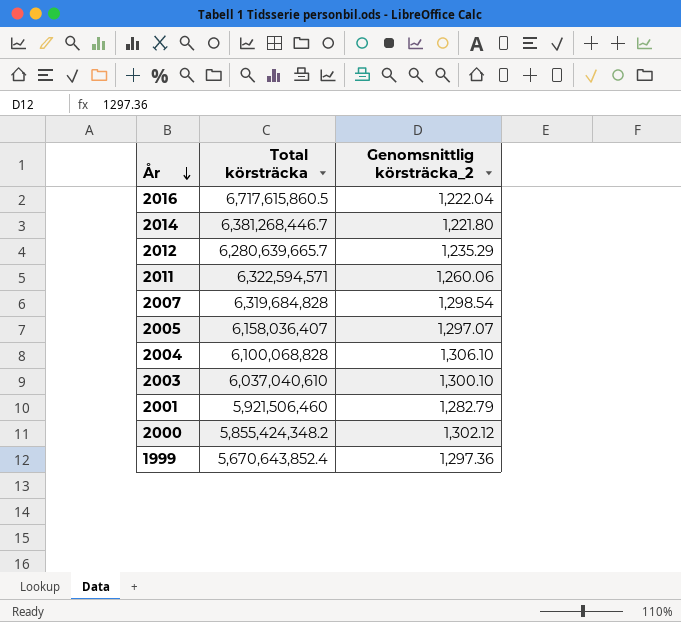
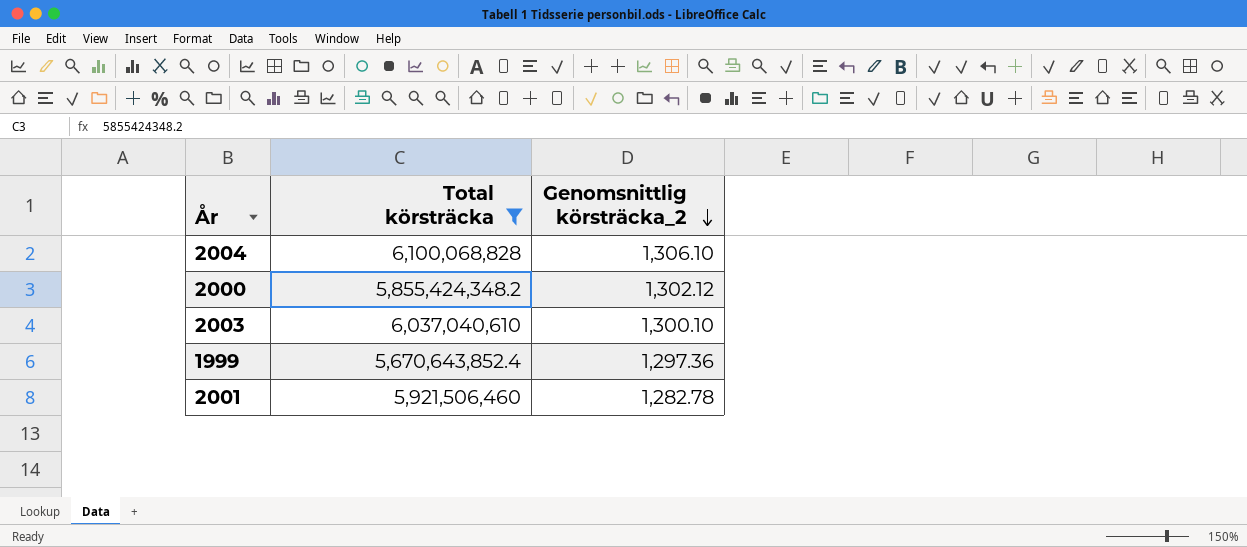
filter: none -> Total körsträcka <= 6,100,068,828
row order: År descending -> Genomsnittlig körsträcka_2 descending
2001 | Genomsnittlig körsträcka_2: 1,282.79 -> 1,282.78

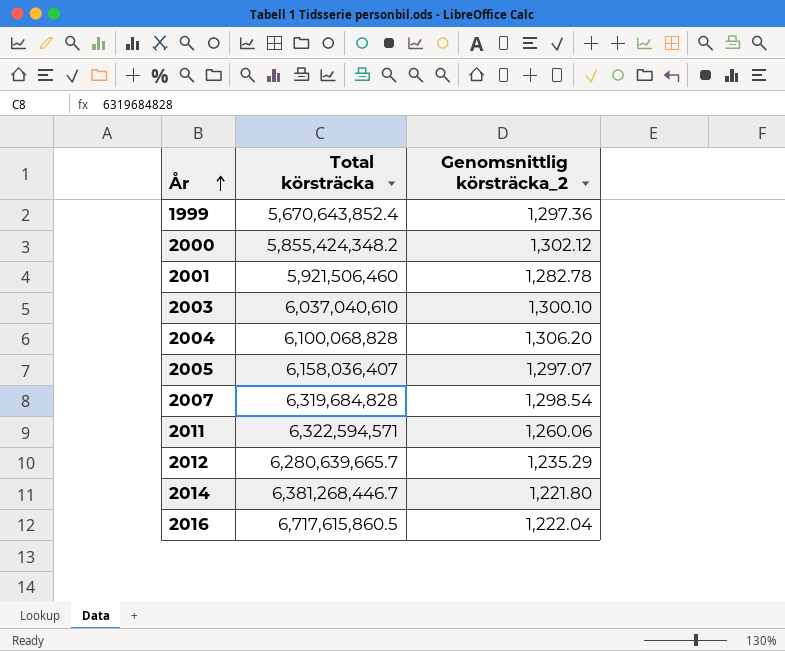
filter: Total körsträcka <= 6,100,068,828 -> none
row order: Genomsnittlig körsträcka_2 descending -> År ascending
2004 | Genomsnittlig körsträcka_2: 1,306.10 -> 1,306.20

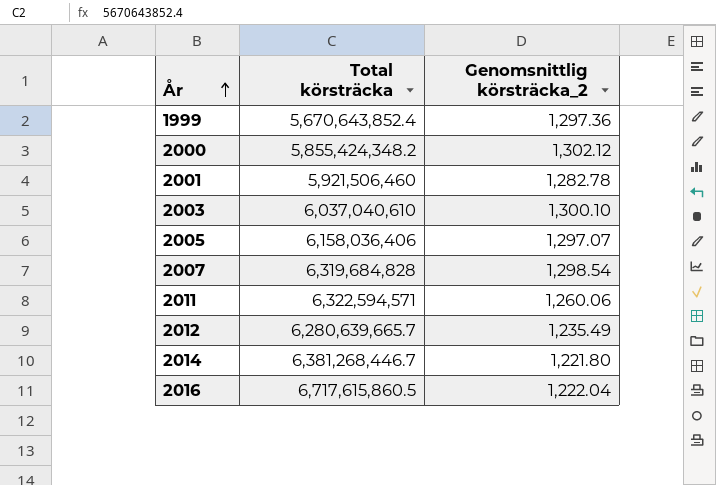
row 2004: 6,100,068,828 | 1,306.20 -> none
2005 | Total körsträcka: 6,158,036,407 -> 6,158,036,406
2012 | Genomsnittlig körsträcka_2: 1,235.29 -> 1,235.49

